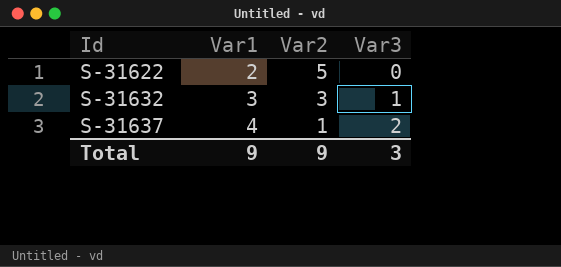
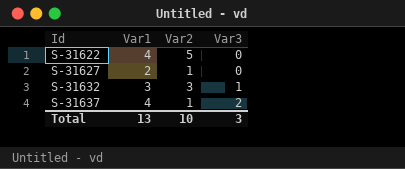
S-31622 | Var1: 2 -> 4
row S-31627: none -> 2 | 1 | 0
Total | Var1: 9 -> 13
Total | Var2: 9 -> 10

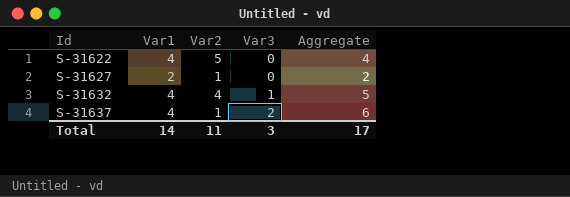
column Aggregate | formula: none -> [Var1] + [Var3]
S-31632 | Var1: 3 -> 4
S-31632 | Var2: 3 -> 4
Total | Var1: 13 -> 14
Total | Var2: 10 -> 11

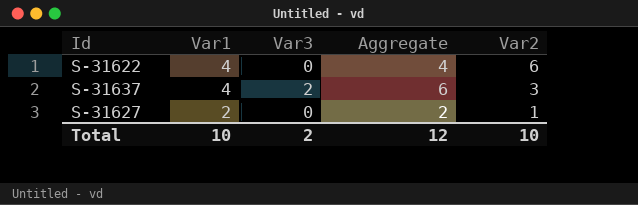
row order: Id ascending -> Var1 descending
column Var2 | position: 3 -> 5
row S-31632: 4 | 4 | 1 | 5 -> none
S-31622 | Var2: 5 -> 6
S-31637 | Var2: 1 -> 3
Total | Var1: 14 -> 10
Total | Var3: 3 -> 2
Total | Aggregate: 17 -> 12
Total | Var2: 11 -> 10

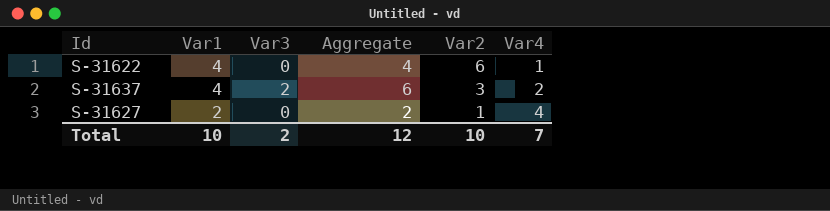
column Var4 | position: none -> 6

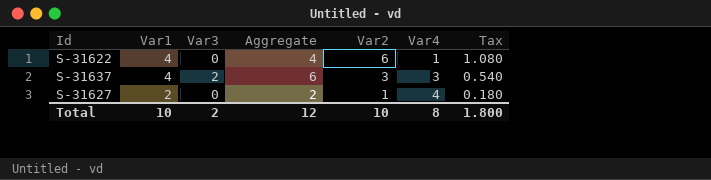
column Tax | formula: none -> [Var2] * 0.18
S-31637 | Var4: 2 -> 3
Total | Var4: 7 -> 8

